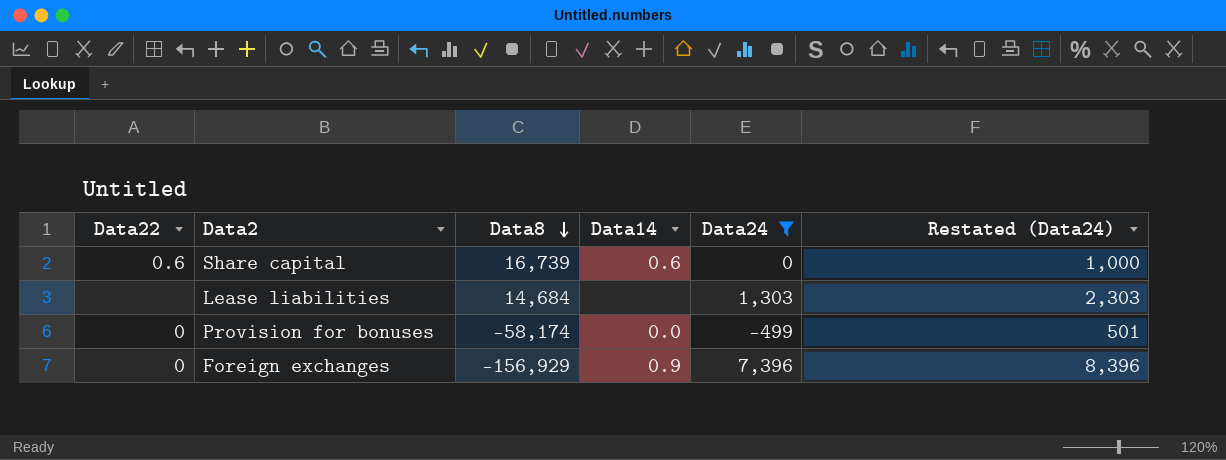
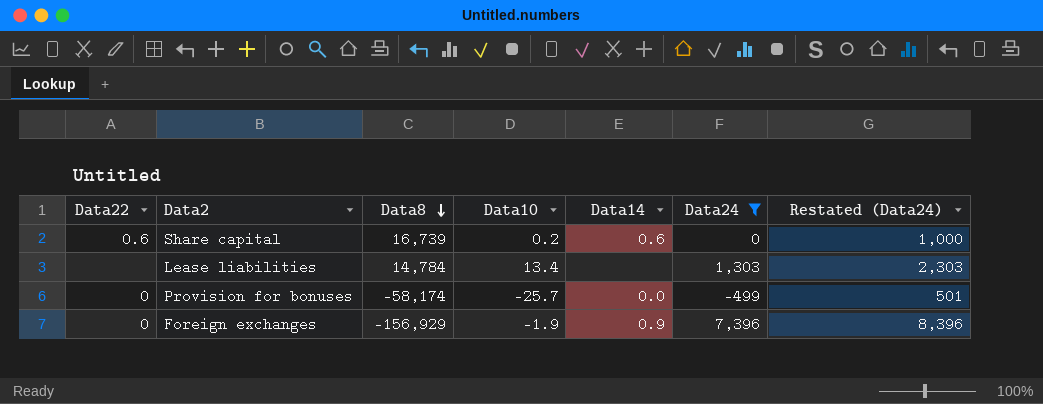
column Data10 | position: none -> 4
Lease liabilities | Data8: 14,684 -> 14,784

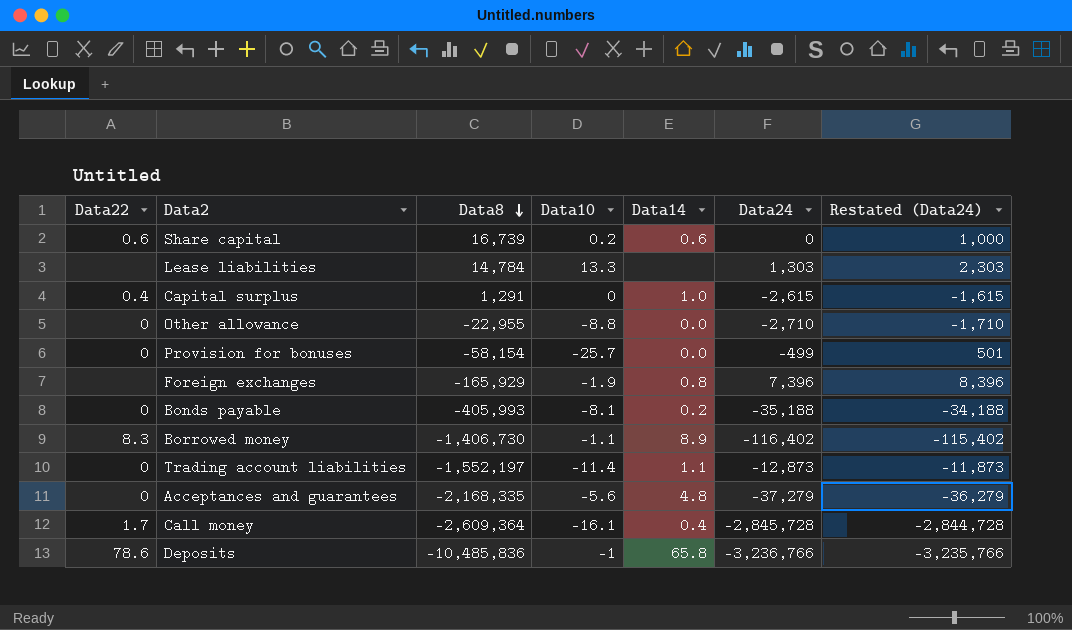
filter: Data24 >= -499 -> none
Lease liabilities | Data10: 13.4 -> 13.3
Provision for bonuses | Data8: -58,174 -> -58,154
Foreign exchanges | Data22: 0 -> none
Foreign exchanges | Data8: -156,929 -> -165,929
Foreign exchanges | Data14: 0.9 -> 0.8

